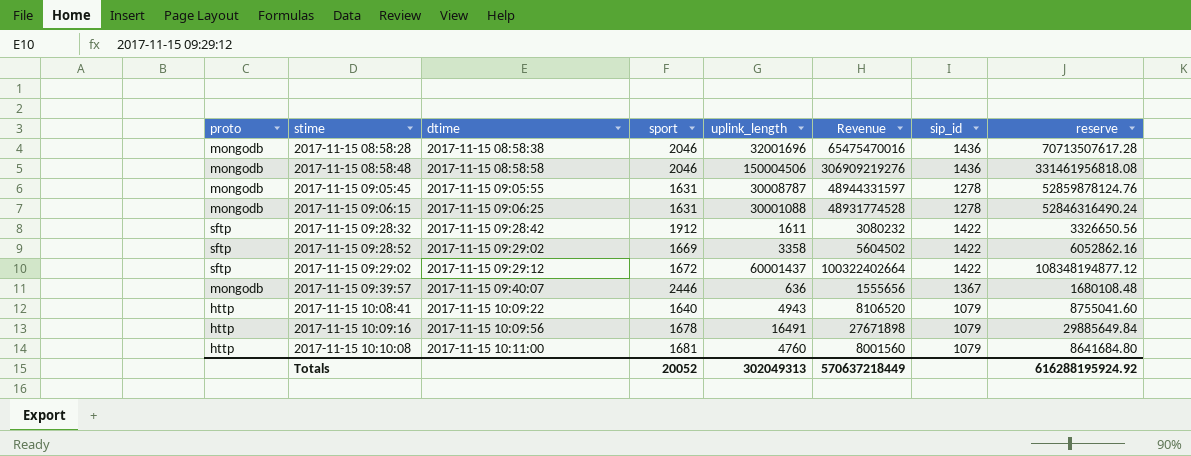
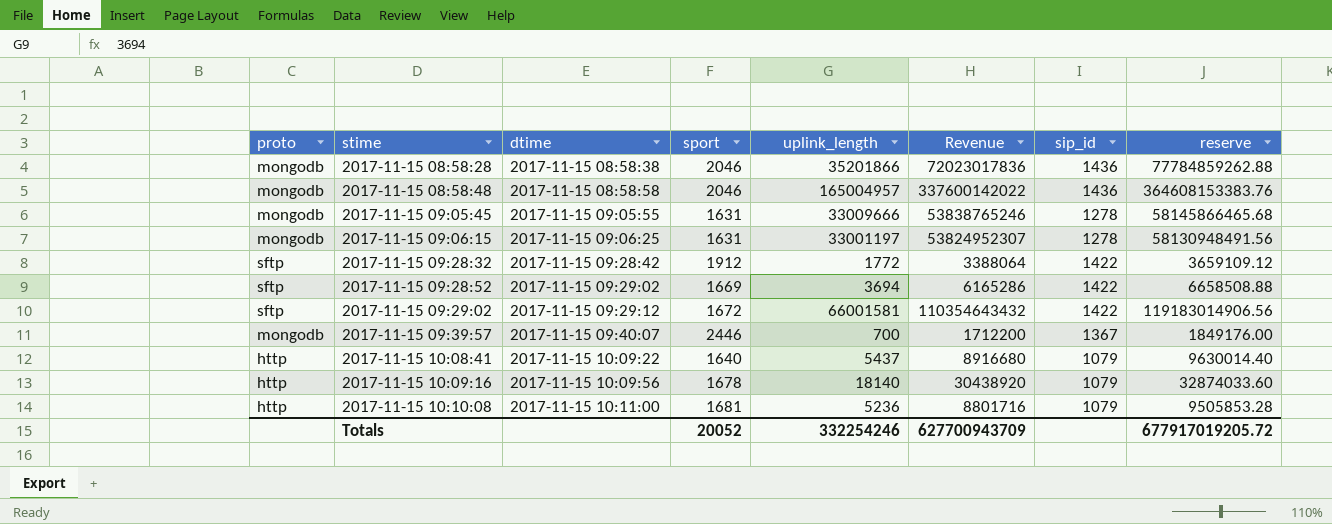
2017-11-15 08:58:28 | uplink_length: 32001696 -> 35201866
2017-11-15 08:58:28 | Revenue: 65475470016 -> 72023017836
2017-11-15 08:58:28 | reserve: 70713507617.28 -> 77784859262.88
2017-11-15 08:58:48 | uplink_length: 150004506 -> 165004957
2017-11-15 08:58:48 | Revenue: 306909219276 -> 337600142022
2017-11-15 08:58:48 | reserve: 331461956818.08 -> 364608153383.76
2017-11-15 09:05:45 | uplink_length: 30008787 -> 33009666
2017-11-15 09:05:45 | Revenue: 48944331597 -> 53838765246
2017-11-15 09:05:45 | reserve: 52859878124.76 -> 58145866465.68
2017-11-15 09:06:15 | uplink_length: 30001088 -> 33001197
2017-11-15 09:06:15 | Revenue: 48931774528 -> 53824952307
2017-11-15 09:06:15 | reserve: 52846316490.24 -> 58130948491.56
2017-11-15 09:28:32 | uplink_length: 1611 -> 1772
2017-11-15 09:28:32 | Revenue: 3080232 -> 3388064
2017-11-15 09:28:32 | reserve: 3326650.56 -> 3659109.12
2017-11-15 09:28:52 | uplink_length: 3358 -> 3694
2017-11-15 09:28:52 | Revenue: 5604502 -> 6165286
2017-11-15 09:28:52 | reserve: 6052862.16 -> 6658508.88
2017-11-15 09:29:02 | uplink_length: 60001437 -> 66001581
2017-11-15 09:29:02 | Revenue: 100322402664 -> 110354643432
2017-11-15 09:29:02 | reserve: 108348194877.12 -> 119183014906.56
2017-11-15 09:39:57 | uplink_length: 636 -> 700
2017-11-15 09:39:57 | Revenue: 1555656 -> 1712200
2017-11-15 09:39:57 | reserve: 1680108.48 -> 1849176.00
2017-11-15 10:08:41 | uplink_length: 4943 -> 5437
2017-11-15 10:08:41 | Revenue: 8106520 -> 8916680
2017-11-15 10:08:41 | reserve: 8755041.60 -> 9630014.40
2017-11-15 10:09:16 | uplink_length: 16491 -> 18140
2017-11-15 10:09:16 | Revenue: 27671898 -> 30438920
2017-11-15 10:09:16 | reserve: 29885649.84 -> 32874033.60
2017-11-15 10:10:08 | uplink_length: 4760 -> 5236
2017-11-15 10:10:08 | Revenue: 8001560 -> 8801716
2017-11-15 10:10:08 | reserve: 8641684.80 -> 9505853.28
Totals | uplink_length: 302049313 -> 332254246
Totals | Revenue: 570637218449 -> 627700943709
Totals | reserve: 616288195924.92 -> 677917019205.72

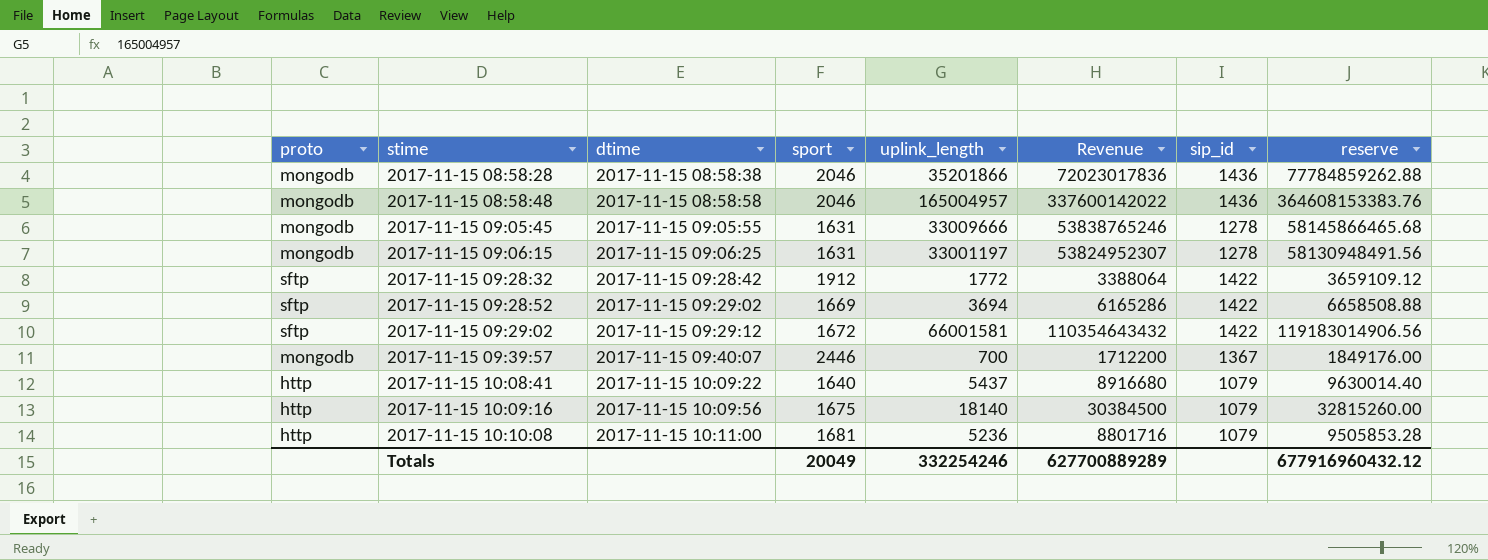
2017-11-15 10:09:16 | sport: 1678 -> 1675
2017-11-15 10:09:16 | Revenue: 30438920 -> 30384500
2017-11-15 10:09:16 | reserve: 32874033.60 -> 32815260.00
Totals | sport: 20052 -> 20049
Totals | Revenue: 627700943709 -> 627700889289
Totals | reserve: 677917019205.72 -> 677916960432.12

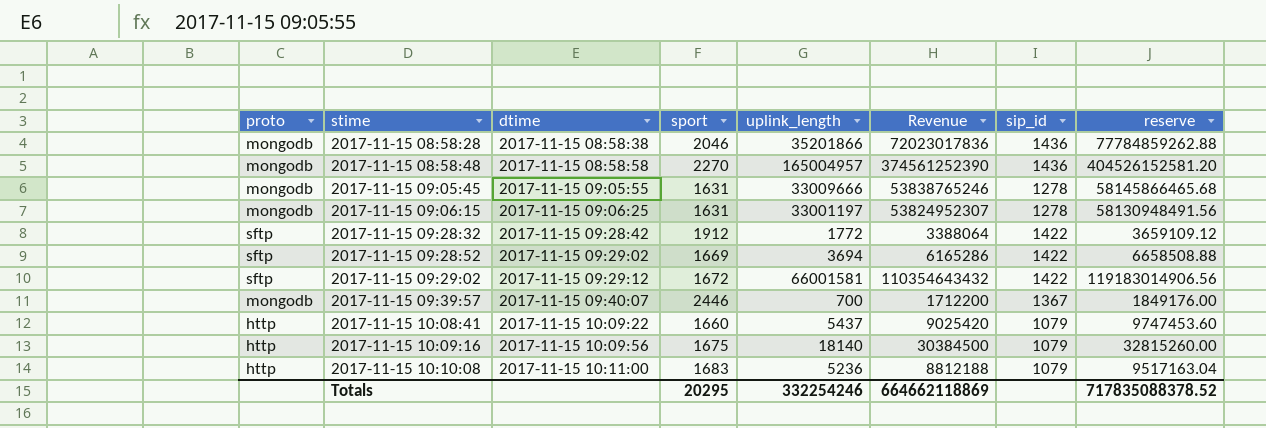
2017-11-15 08:58:48 | sport: 2046 -> 2270
2017-11-15 08:58:48 | Revenue: 337600142022 -> 374561252390
2017-11-15 08:58:48 | reserve: 364608153383.76 -> 404526152581.20
2017-11-15 10:08:41 | sport: 1640 -> 1660
2017-11-15 10:08:41 | Revenue: 8916680 -> 9025420
2017-11-15 10:08:41 | reserve: 9630014.40 -> 9747453.60
2017-11-15 10:10:08 | sport: 1681 -> 1683
2017-11-15 10:10:08 | Revenue: 8801716 -> 8812188
2017-11-15 10:10:08 | reserve: 9505853.28 -> 9517163.04
Totals | sport: 20049 -> 20295
Totals | Revenue: 627700889289 -> 664662118869
Totals | reserve: 677916960432.12 -> 717835088378.52

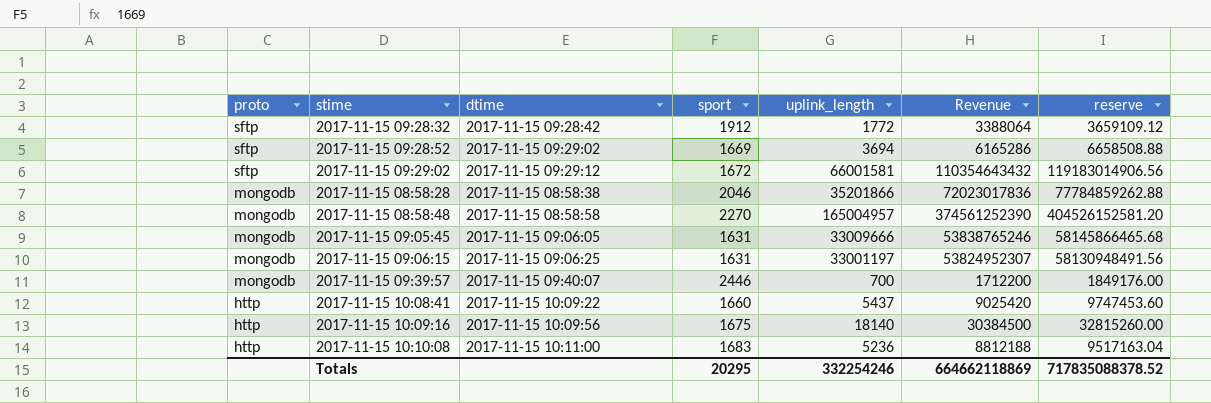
row order: stime ascending -> proto descending
column sip_id | position: 7 -> none
2017-11-15 09:05:45 | dtime: 2017-11-15 09:05:55 -> 2017-11-15 09:06:05

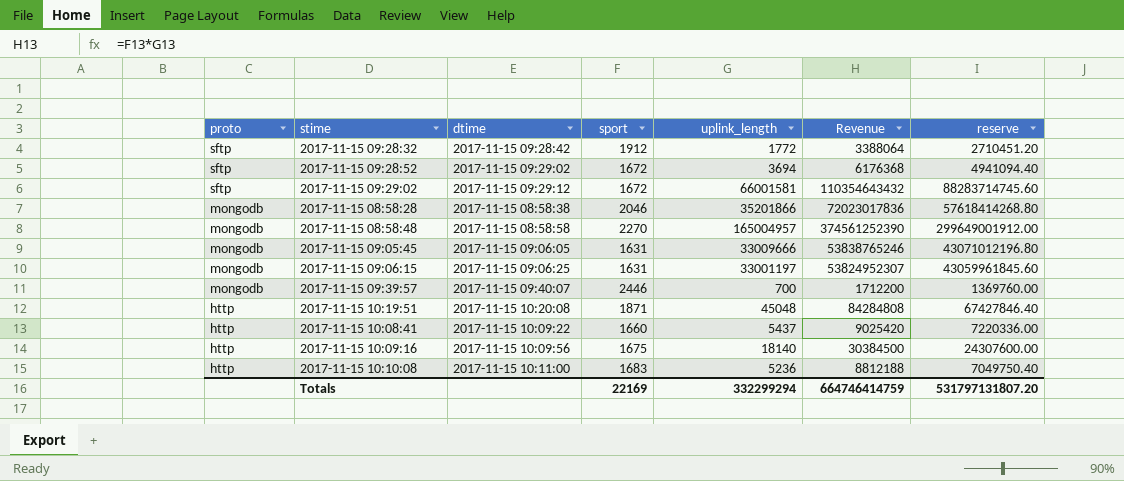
column reserve | formula: [Revenue] * 1.08 -> [Revenue] * 0.8
2017-11-15 09:28:52 | sport: 1669 -> 1672
2017-11-15 09:28:52 | Revenue: 6165286 -> 6176368
row 2017-11-15 10:19:51: none -> http | 2017-11-15 10:20:08 | 1871 | 45048 | 84284808 | 67427846.40
Totals | sport: 20295 -> 22169
Totals | uplink_length: 332254246 -> 332299294
Totals | Revenue: 664662118869 -> 664746414759
Totals | reserve: 717835088378.52 -> 531797131807.20

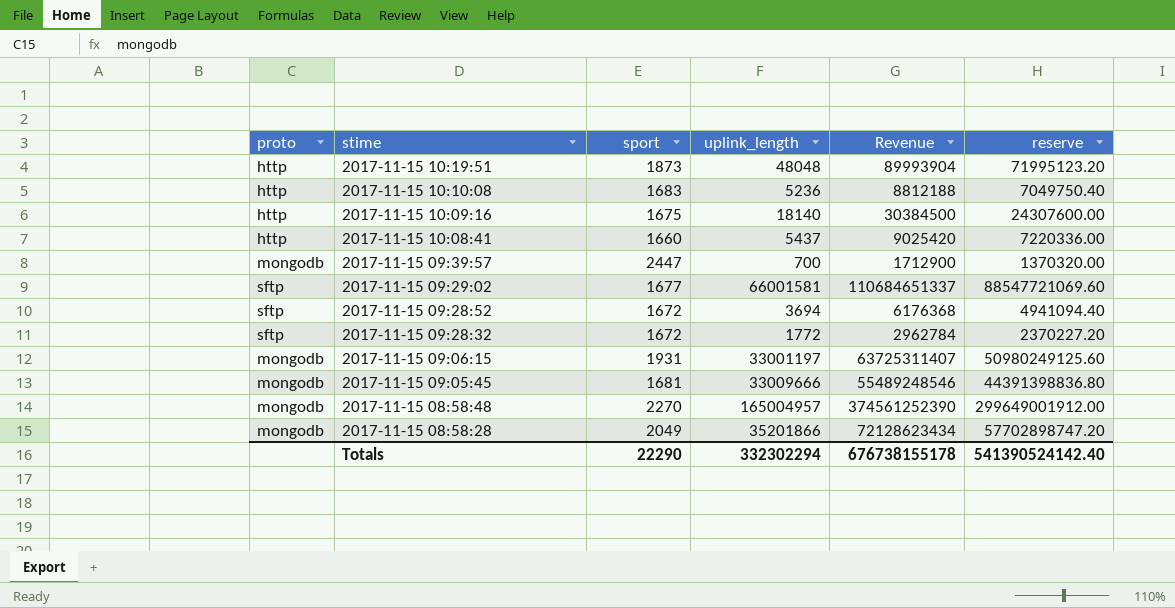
row order: proto descending -> stime descending
column dtime | position: 3 -> none
2017-11-15 10:19:51 | sport: 1871 -> 1873
2017-11-15 10:19:51 | uplink_length: 45048 -> 48048
2017-11-15 10:19:51 | Revenue: 84284808 -> 89993904
2017-11-15 10:19:51 | reserve: 67427846.40 -> 71995123.20
2017-11-15 09:39:57 | sport: 2446 -> 2447
2017-11-15 09:39:57 | Revenue: 1712200 -> 1712900
2017-11-15 09:39:57 | reserve: 1369760.00 -> 1370320.00
2017-11-15 09:29:02 | sport: 1672 -> 1677
2017-11-15 09:29:02 | Revenue: 110354643432 -> 110684651337
2017-11-15 09:29:02 | reserve: 88283714745.60 -> 88547721069.60
2017-11-15 09:28:32 | sport: 1912 -> 1672
2017-11-15 09:28:32 | Revenue: 3388064 -> 2962784
2017-11-15 09:28:32 | reserve: 2710451.20 -> 2370227.20
2017-11-15 09:06:15 | sport: 1631 -> 1931
2017-11-15 09:06:15 | Revenue: 53824952307 -> 63725311407
2017-11-15 09:06:15 | reserve: 43059961845.60 -> 50980249125.60
2017-11-15 09:05:45 | sport: 1631 -> 1681
2017-11-15 09:05:45 | Revenue: 53838765246 -> 55489248546
2017-11-15 09:05:45 | reserve: 43071012196.80 -> 44391398836.80
2017-11-15 08:58:28 | sport: 2046 -> 2049
2017-11-15 08:58:28 | Revenue: 72023017836 -> 72128623434
2017-11-15 08:58:28 | reserve: 57618414268.80 -> 57702898747.20
Totals | sport: 22169 -> 22290
Totals | uplink_length: 332299294 -> 332302294
Totals | Revenue: 664746414759 -> 676738155178
Totals | reserve: 531797131807.20 -> 541390524142.40

